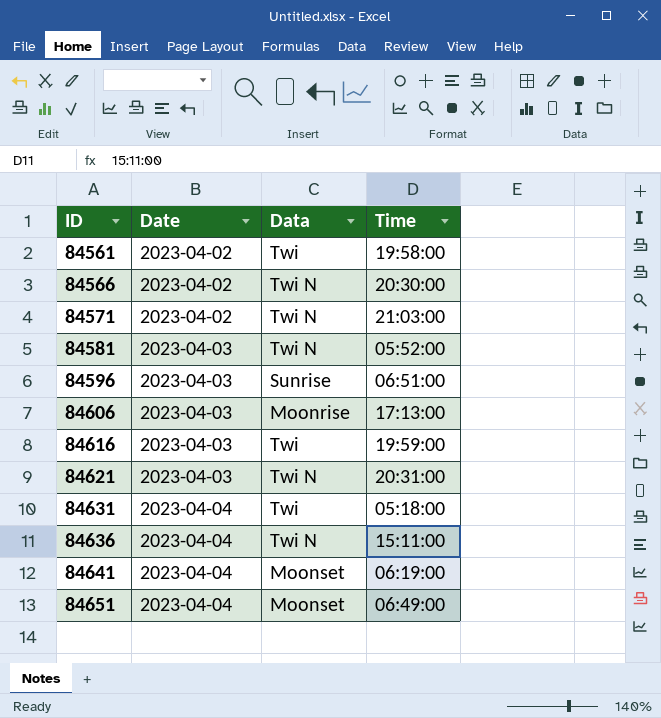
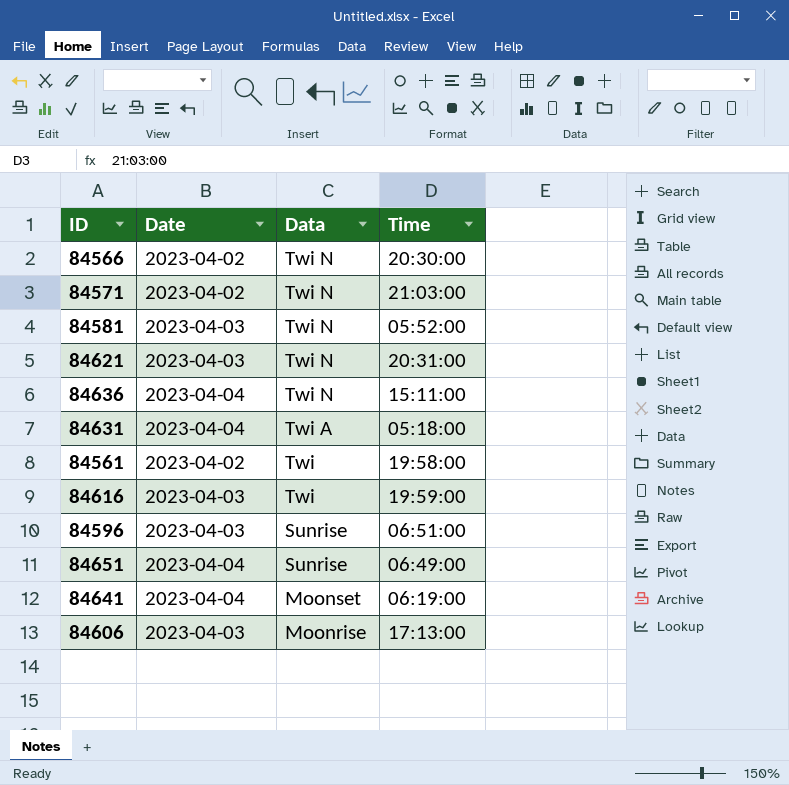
row order: ID ascending -> Data descending
84631 | Data: Twi -> Twi A
84651 | Data: Moonset -> Sunrise

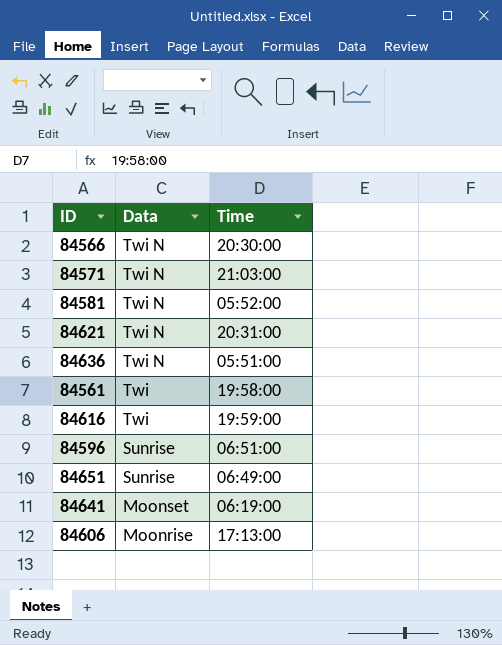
column Date | position: 2 -> none
row 84631: 2023-04-04 | Twi A | 05:18:00 -> none
84636 | Time: 15:11:00 -> 05:51:00

